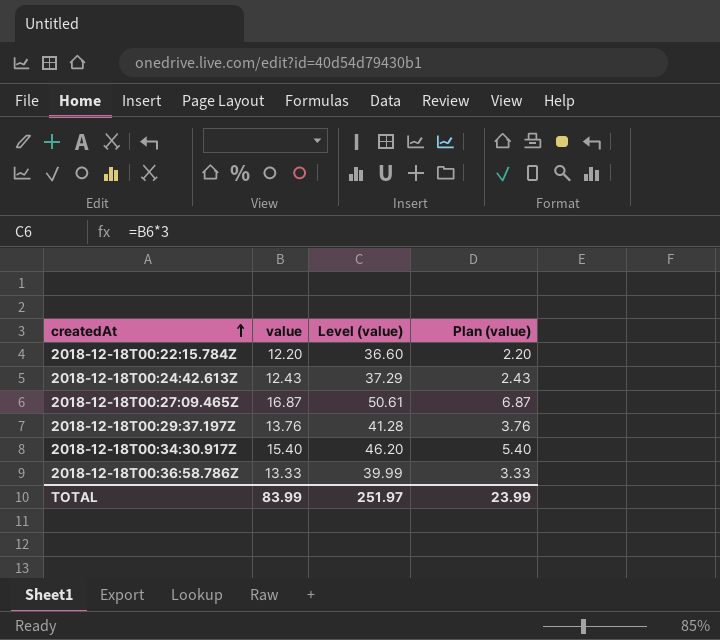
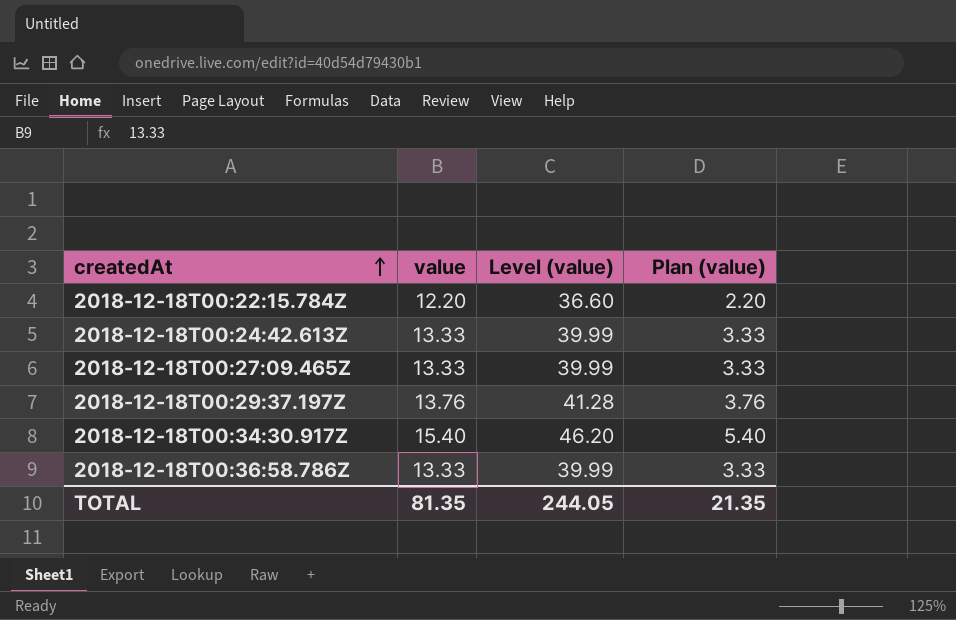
2018-12-18T00:24:42.613Z | value: 12.43 -> 13.33
2018-12-18T00:24:42.613Z | Level (value): 37.29 -> 39.99
2018-12-18T00:24:42.613Z | Plan (value): 2.43 -> 3.33
2018-12-18T00:27:09.465Z | value: 16.87 -> 13.33
2018-12-18T00:27:09.465Z | Level (value): 50.61 -> 39.99
2018-12-18T00:27:09.465Z | Plan (value): 6.87 -> 3.33
TOTAL | value: 83.99 -> 81.35
TOTAL | Level (value): 251.97 -> 244.05
TOTAL | Plan (value): 23.99 -> 21.35

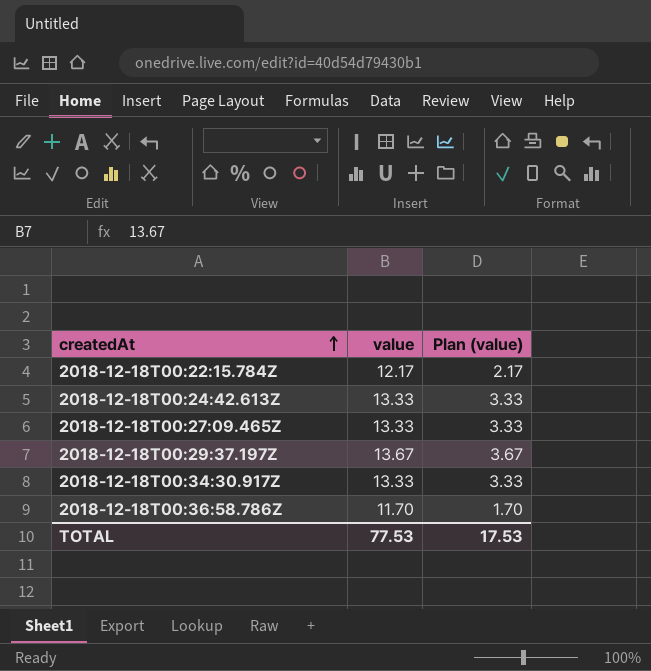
column Level (value) | formula: [value] * 3 -> none
2018-12-18T00:22:15.784Z | value: 12.20 -> 12.17
2018-12-18T00:22:15.784Z | Plan (value): 2.20 -> 2.17
2018-12-18T00:29:37.197Z | value: 13.76 -> 13.67
2018-12-18T00:29:37.197Z | Plan (value): 3.76 -> 3.67
2018-12-18T00:34:30.917Z | value: 15.40 -> 13.33
2018-12-18T00:34:30.917Z | Plan (value): 5.40 -> 3.33
2018-12-18T00:36:58.786Z | value: 13.33 -> 11.70
2018-12-18T00:36:58.786Z | Plan (value): 3.33 -> 1.70
TOTAL | value: 81.35 -> 77.53
TOTAL | Plan (value): 21.35 -> 17.53

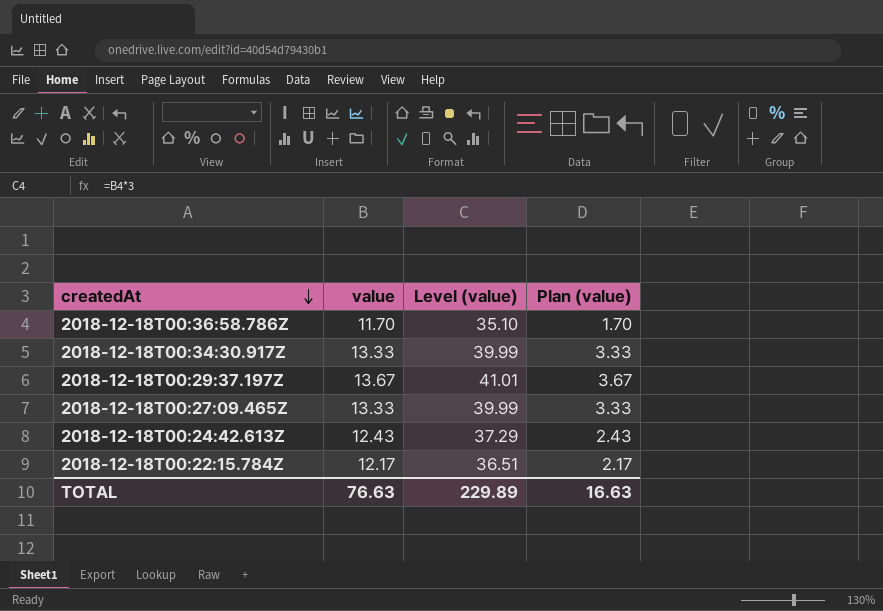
row order: createdAt ascending -> createdAt descending
column Level (value) | formula: none -> [value] * 3
2018-12-18T00:24:42.613Z | value: 13.33 -> 12.43
2018-12-18T00:24:42.613Z | Plan (value): 3.33 -> 2.43
TOTAL | value: 77.53 -> 76.63
TOTAL | Plan (value): 17.53 -> 16.63

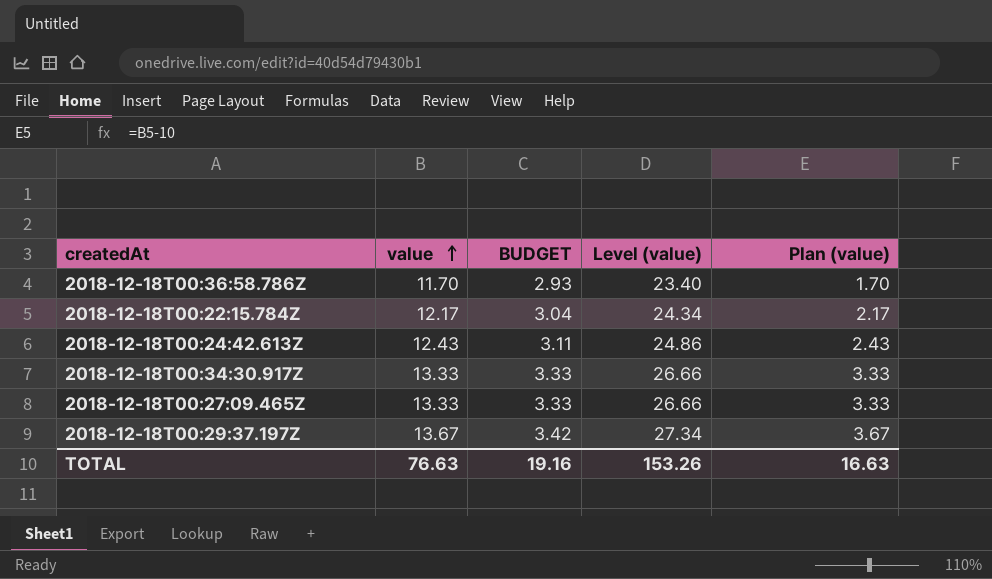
row order: createdAt descending -> value ascending
column BUDGET | formula: none -> [value] * 0.25
column Level (value) | formula: [value] * 3 -> [value] * 2
TOTAL | Level (value): 229.89 -> 153.26

